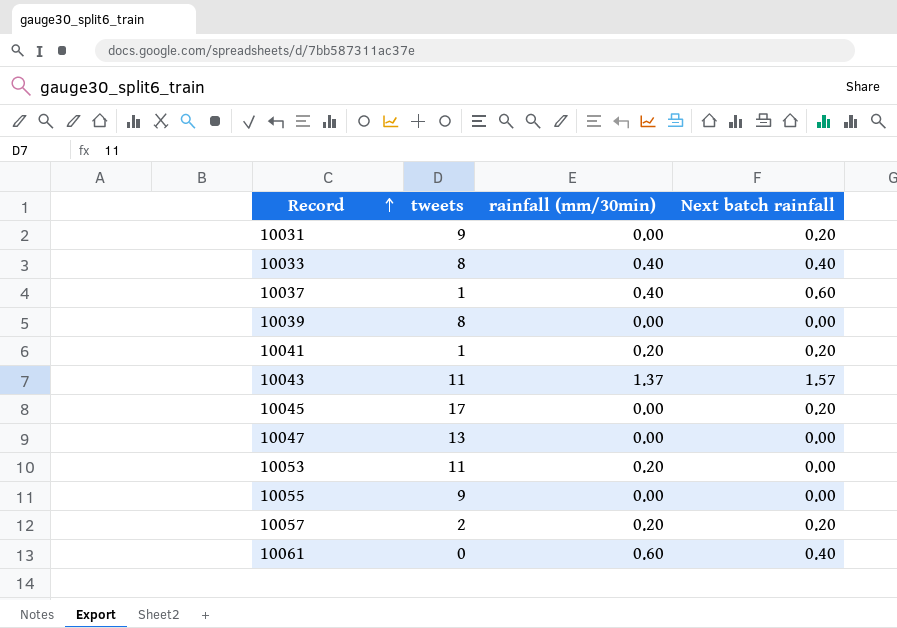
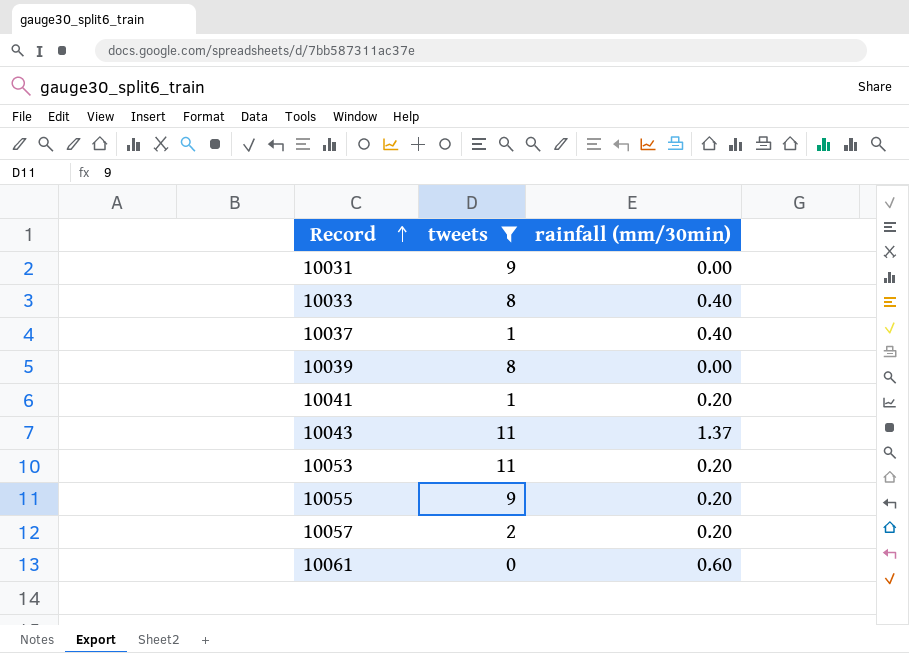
filter: none -> tweets <= 11
column Next batch rainfall | position: 4 -> none
10055 | rainfall (mm/30min): 0.00 -> 0.20

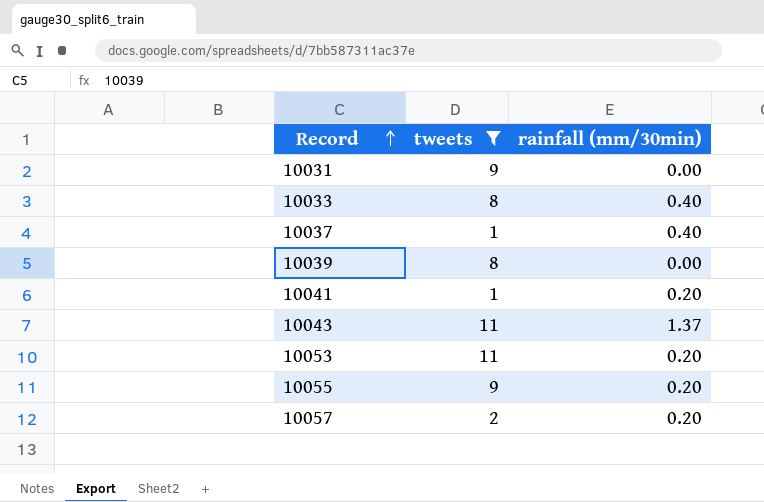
row 10061: 0 | 0.60 -> none

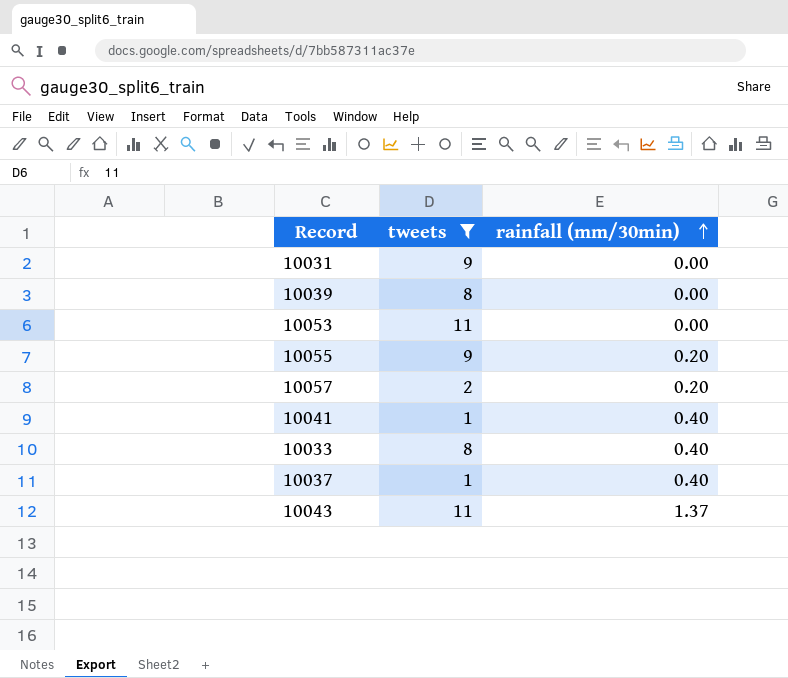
row order: Record ascending -> rainfall (mm/30min) ascending
10053 | rainfall (mm/30min): 0.20 -> 0.00
10041 | rainfall (mm/30min): 0.20 -> 0.40

